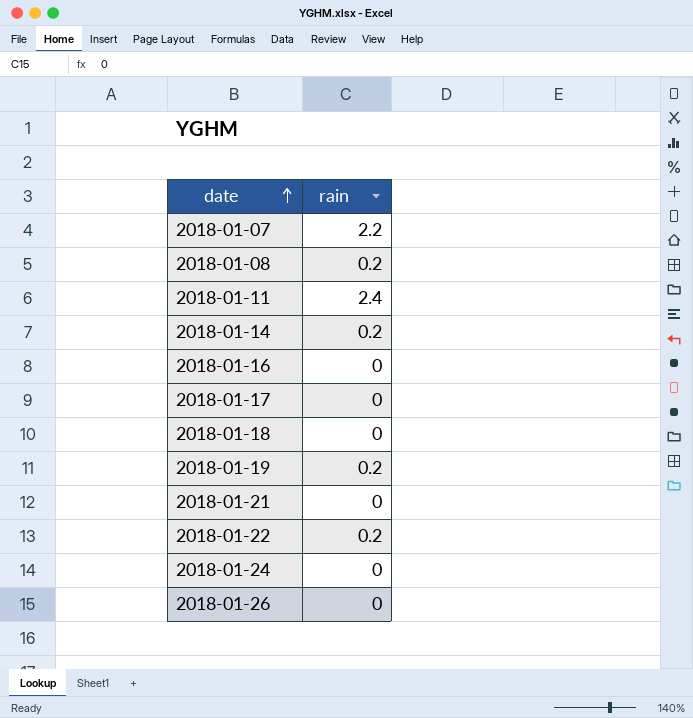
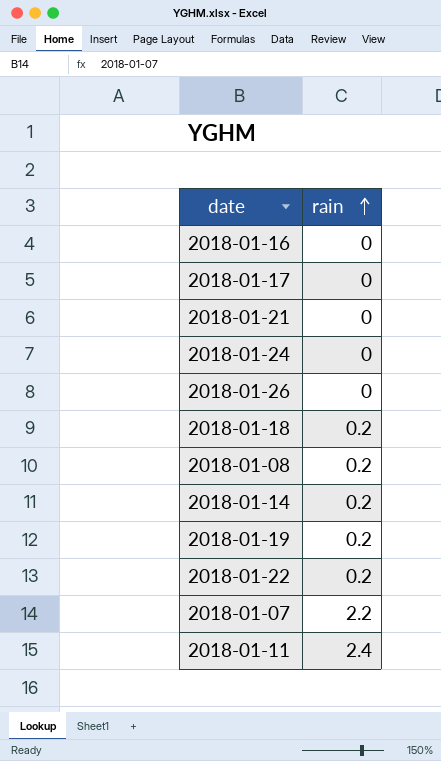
row order: date ascending -> rain ascending
2018-01-18 | rain: 0 -> 0.2

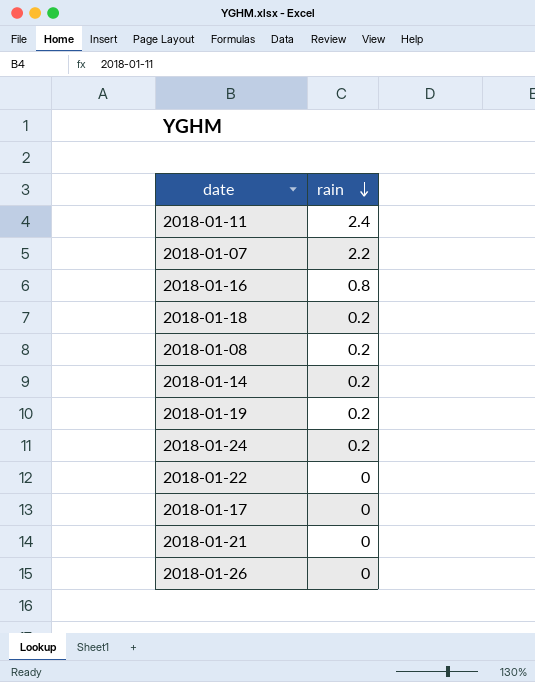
row order: rain ascending -> rain descending
2018-01-16 | rain: 0 -> 0.8
2018-01-24 | rain: 0 -> 0.2
2018-01-22 | rain: 0.2 -> 0

